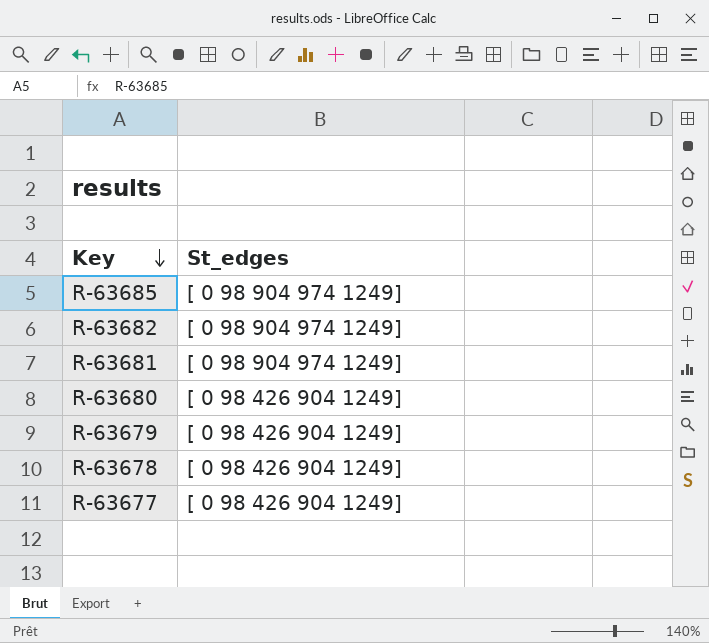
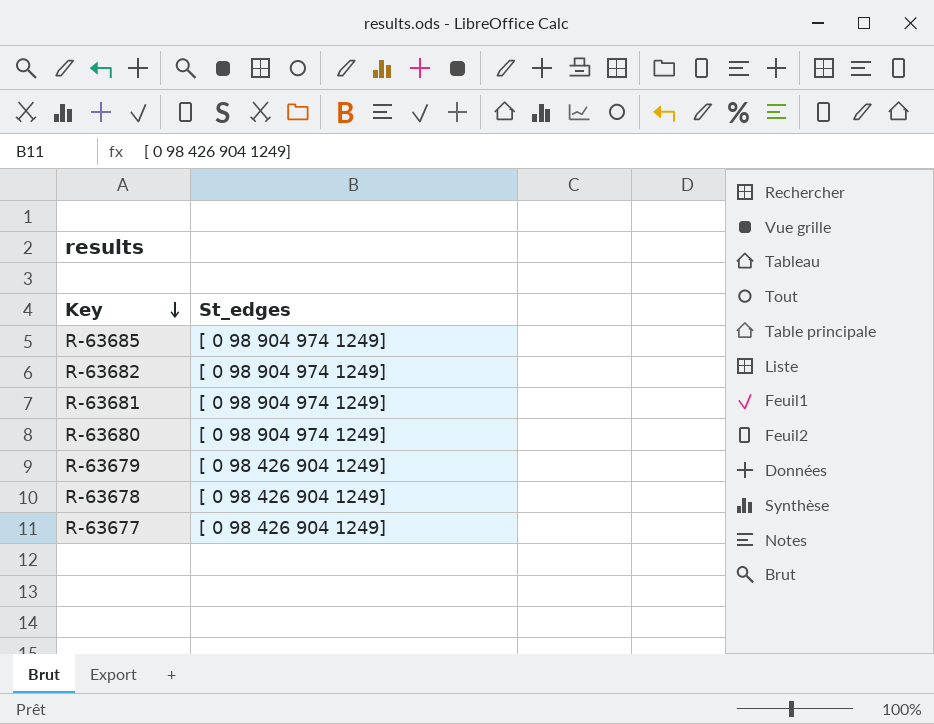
R-63680 | St_edges: [ 0 98 426 904 1249] -> [ 0 98 904 974 1249]

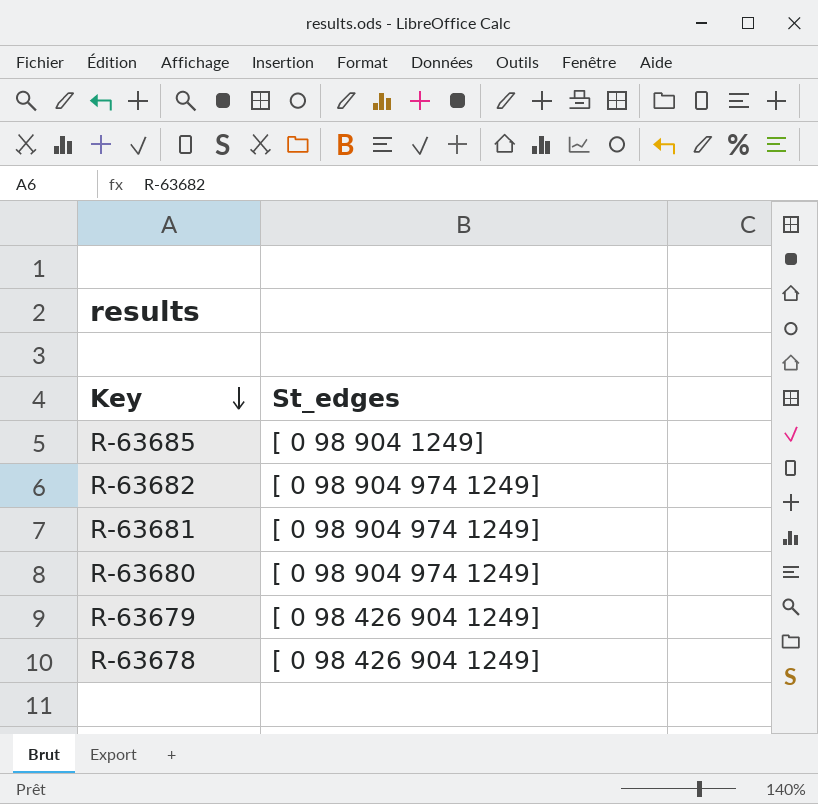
row R-63677: [ 0 98 426 904 1249] -> none
R-63685 | St_edges: [ 0 98 904 974 1249] -> [ 0 98 904 1249]

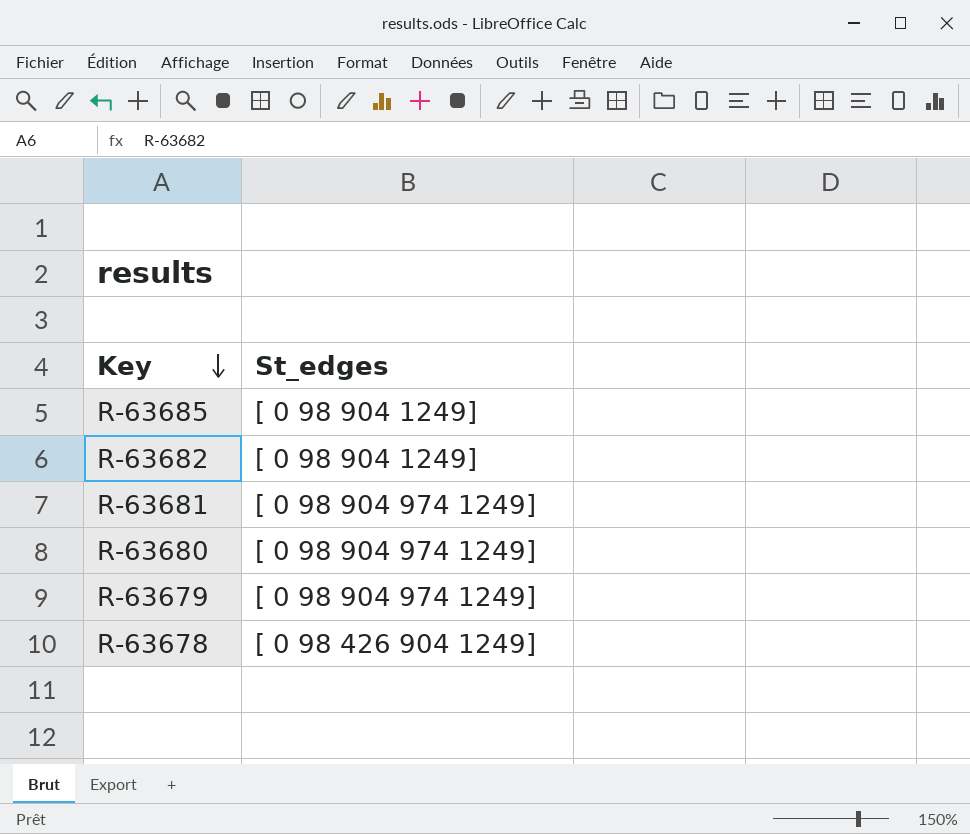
R-63682 | St_edges: [ 0 98 904 974 1249] -> [ 0 98 904 1249]
R-63679 | St_edges: [ 0 98 426 904 1249] -> [ 0 98 904 974 1249]

